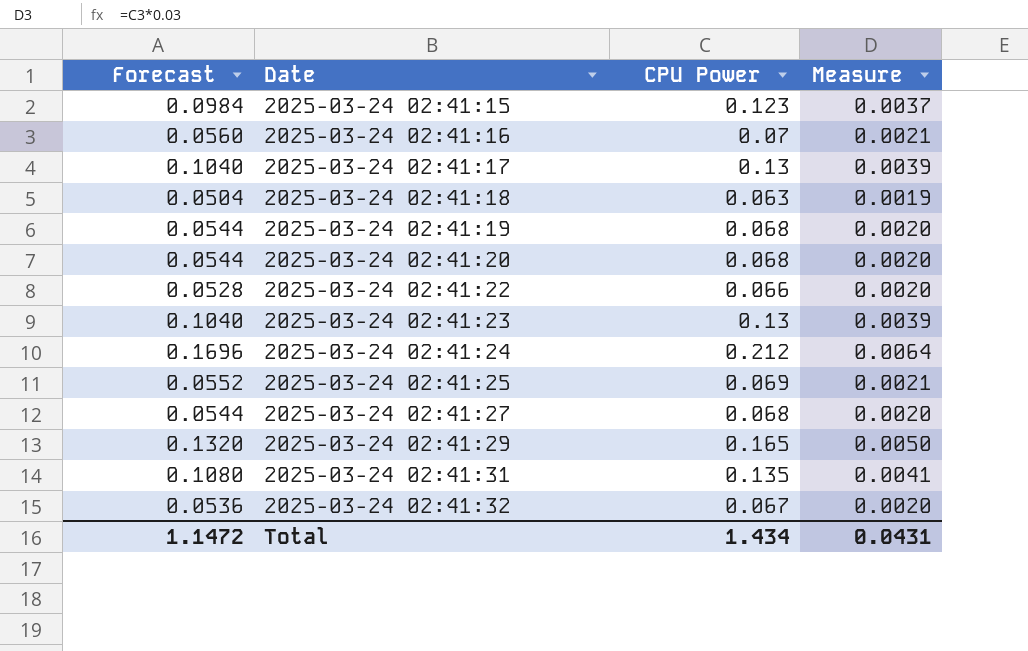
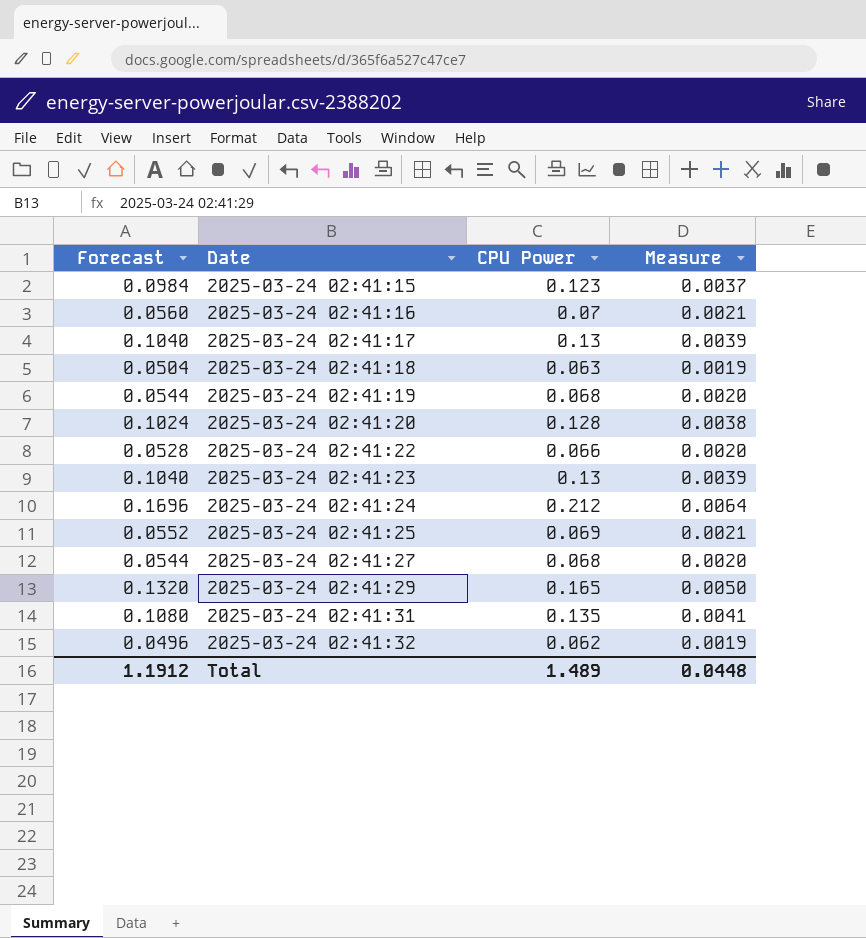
2025-03-24 02:41:20 | Forecast: 0.0544 -> 0.1024
2025-03-24 02:41:20 | CPU Power: 0.068 -> 0.128
2025-03-24 02:41:20 | Measure: 0.0020 -> 0.0038
2025-03-24 02:41:32 | Forecast: 0.0536 -> 0.0496
2025-03-24 02:41:32 | CPU Power: 0.067 -> 0.062
2025-03-24 02:41:32 | Measure: 0.0020 -> 0.0019
Total | Forecast: 1.1472 -> 1.1912
Total | CPU Power: 1.434 -> 1.489
Total | Measure: 0.0431 -> 0.0448

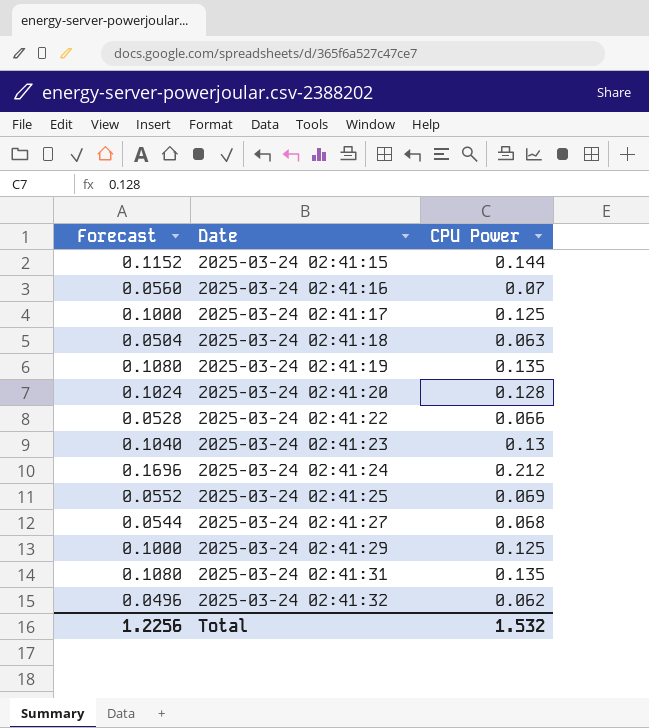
column Measure | formula: [CPU Power] * 0.03 -> none
2025-03-24 02:41:15 | Forecast: 0.0984 -> 0.1152
2025-03-24 02:41:15 | CPU Power: 0.123 -> 0.144
2025-03-24 02:41:17 | Forecast: 0.1040 -> 0.1000
2025-03-24 02:41:17 | CPU Power: 0.13 -> 0.125
2025-03-24 02:41:19 | Forecast: 0.0544 -> 0.1080
2025-03-24 02:41:19 | CPU Power: 0.068 -> 0.135
2025-03-24 02:41:29 | Forecast: 0.1320 -> 0.1000
2025-03-24 02:41:29 | CPU Power: 0.165 -> 0.125
Total | Forecast: 1.1912 -> 1.2256
Total | CPU Power: 1.489 -> 1.532

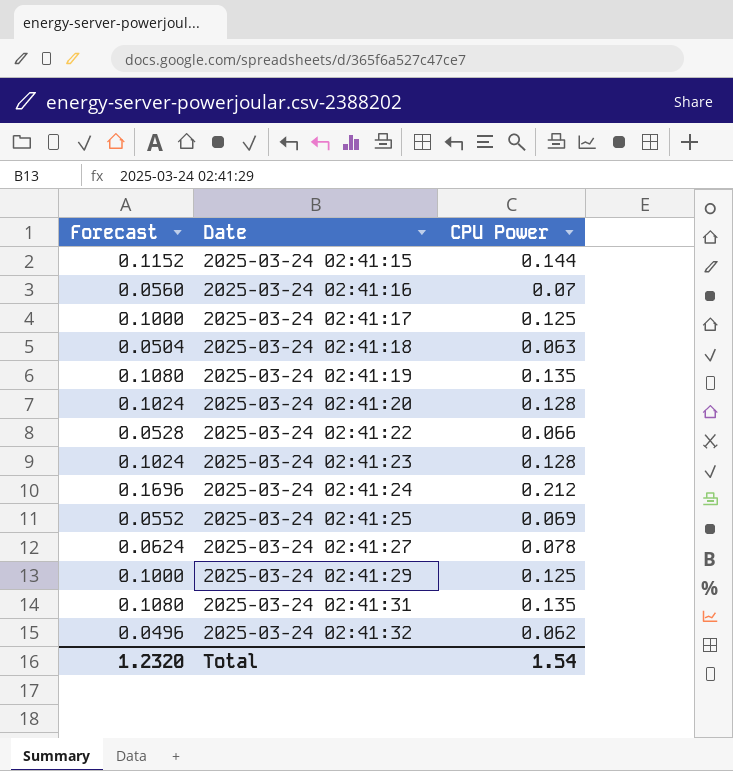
2025-03-24 02:41:23 | Forecast: 0.1040 -> 0.1024
2025-03-24 02:41:23 | CPU Power: 0.13 -> 0.128
2025-03-24 02:41:27 | Forecast: 0.0544 -> 0.0624
2025-03-24 02:41:27 | CPU Power: 0.068 -> 0.078
Total | Forecast: 1.2256 -> 1.2320
Total | CPU Power: 1.532 -> 1.54

